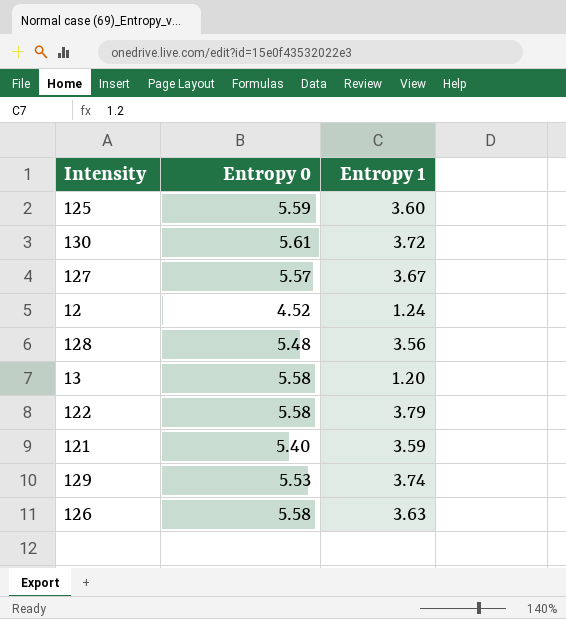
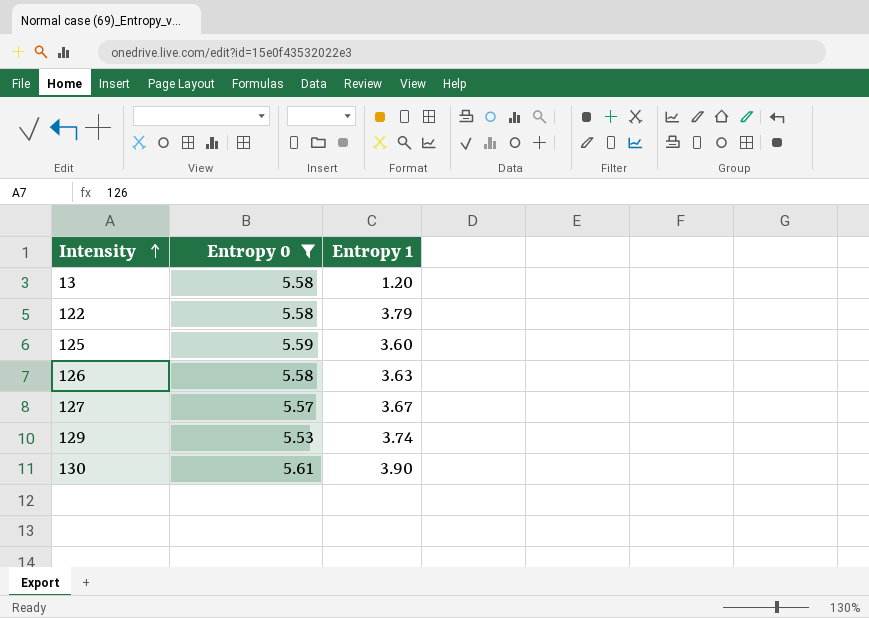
filter: none -> Entropy 0 >= 5.53
row order: none -> Intensity ascending
130 | Entropy 1: 3.72 -> 3.90

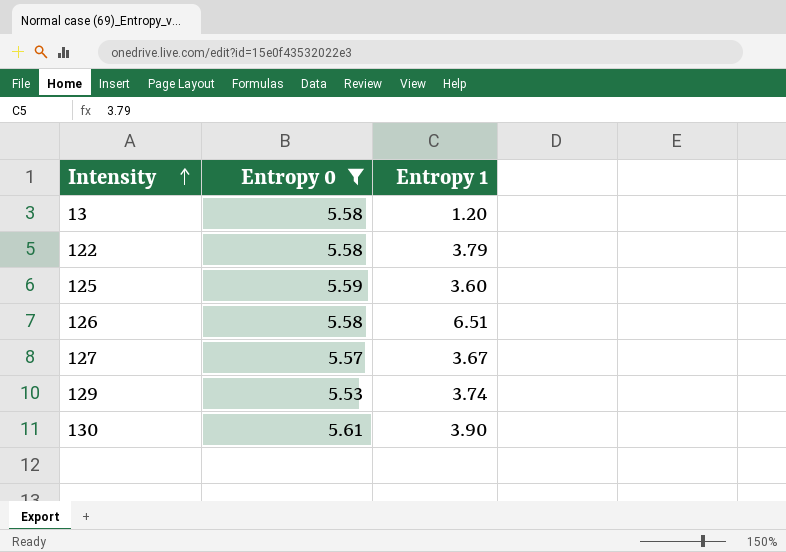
126 | Entropy 1: 3.63 -> 6.51

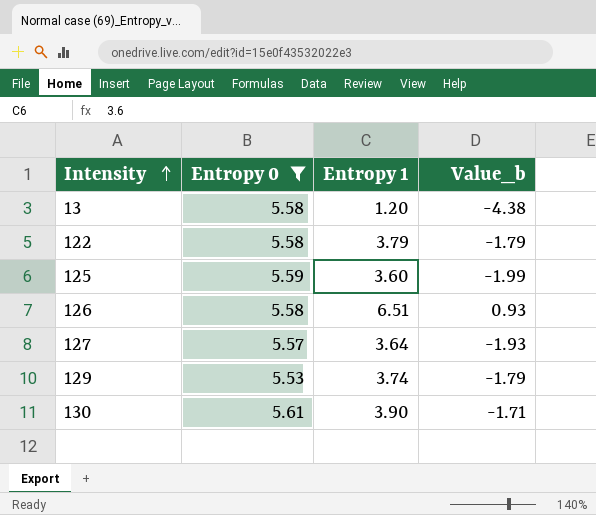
column Value_b | formula: none -> [Entropy 1] - [Entropy 0]
127 | Entropy 1: 3.67 -> 3.64

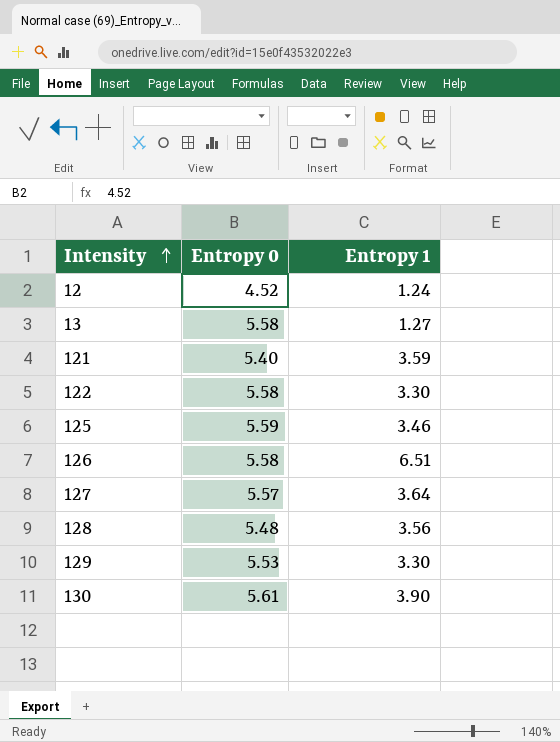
filter: Entropy 0 >= 5.53 -> none
column Value_b | formula: [Entropy 1] - [Entropy 0] -> none
13 | Entropy 1: 1.20 -> 1.27
122 | Entropy 1: 3.79 -> 3.30
125 | Entropy 1: 3.60 -> 3.46
129 | Entropy 1: 3.74 -> 3.30

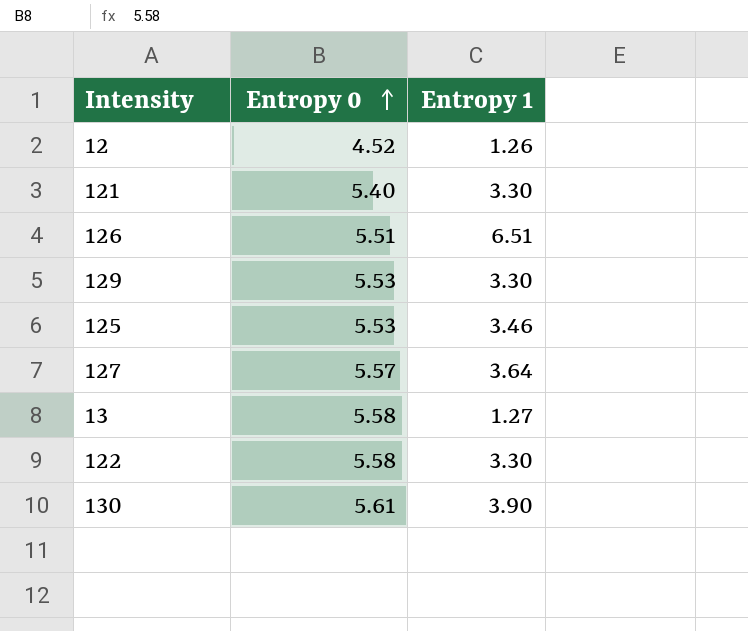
row order: Intensity ascending -> Entropy 0 ascending
row 128: 5.48 | 3.56 -> none
12 | Entropy 1: 1.24 -> 1.26
121 | Entropy 1: 3.59 -> 3.30
126 | Entropy 0: 5.58 -> 5.51
125 | Entropy 0: 5.59 -> 5.53

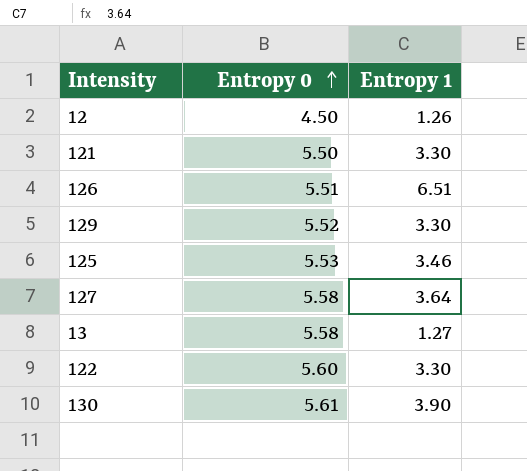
12 | Entropy 0: 4.52 -> 4.50
121 | Entropy 0: 5.40 -> 5.50
129 | Entropy 0: 5.53 -> 5.52
127 | Entropy 0: 5.57 -> 5.58
122 | Entropy 0: 5.58 -> 5.60

